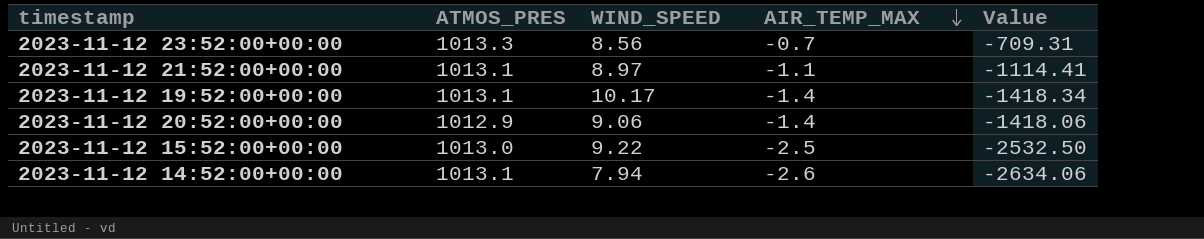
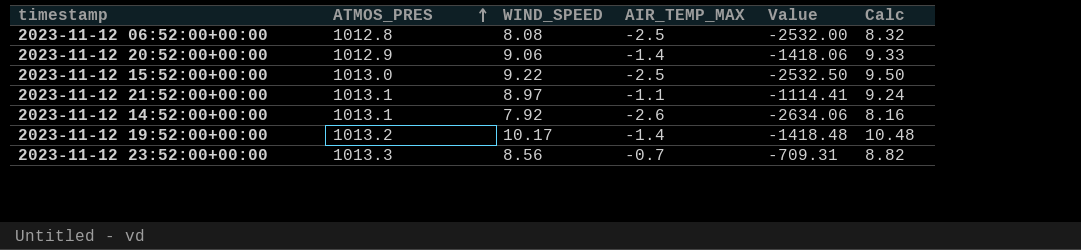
row order: AIR_TEMP_MAX descending -> ATMOS_PRES ascending
column Calc | formula: none -> [WIND_SPEED] * 1.03
row 2023-11-12 06:52:00+00:00: none -> 1012.8 | 8.08 | -2.5 | -2532.00 | 8.32
2023-11-12 14:52:00+00:00 | WIND_SPEED: 7.94 -> 7.92
2023-11-12 19:52:00+00:00 | ATMOS_PRES: 1013.1 -> 1013.2
2023-11-12 19:52:00+00:00 | Value: -1418.34 -> -1418.48

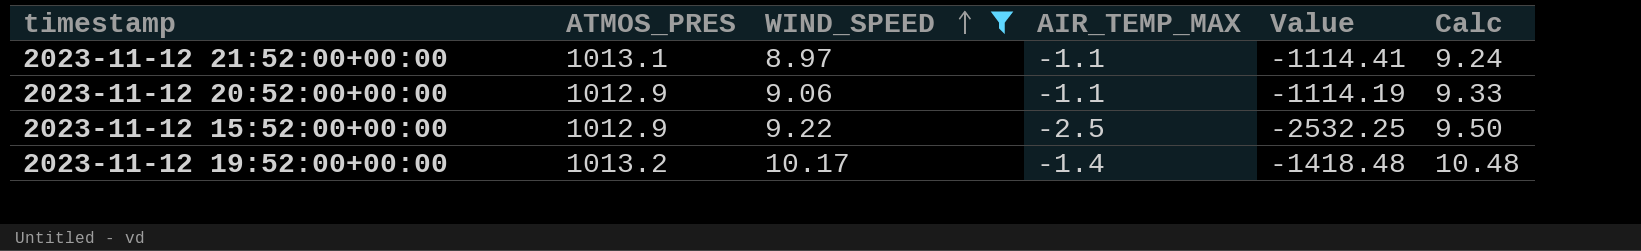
filter: none -> WIND_SPEED >= 8.97
row order: ATMOS_PRES ascending -> WIND_SPEED ascending
2023-11-12 20:52:00+00:00 | AIR_TEMP_MAX: -1.4 -> -1.1
2023-11-12 20:52:00+00:00 | Value: -1418.06 -> -1114.19
2023-11-12 15:52:00+00:00 | ATMOS_PRES: 1013.0 -> 1012.9
2023-11-12 15:52:00+00:00 | Value: -2532.50 -> -2532.25

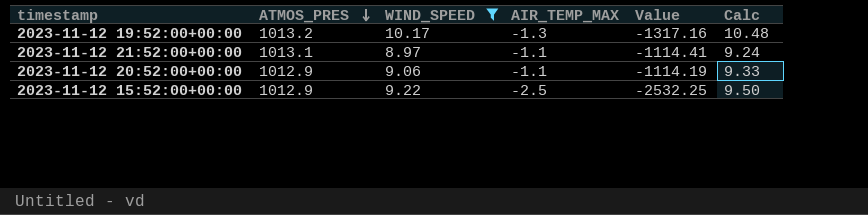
row order: WIND_SPEED ascending -> ATMOS_PRES descending
2023-11-12 19:52:00+00:00 | AIR_TEMP_MAX: -1.4 -> -1.3
2023-11-12 19:52:00+00:00 | Value: -1418.48 -> -1317.16

